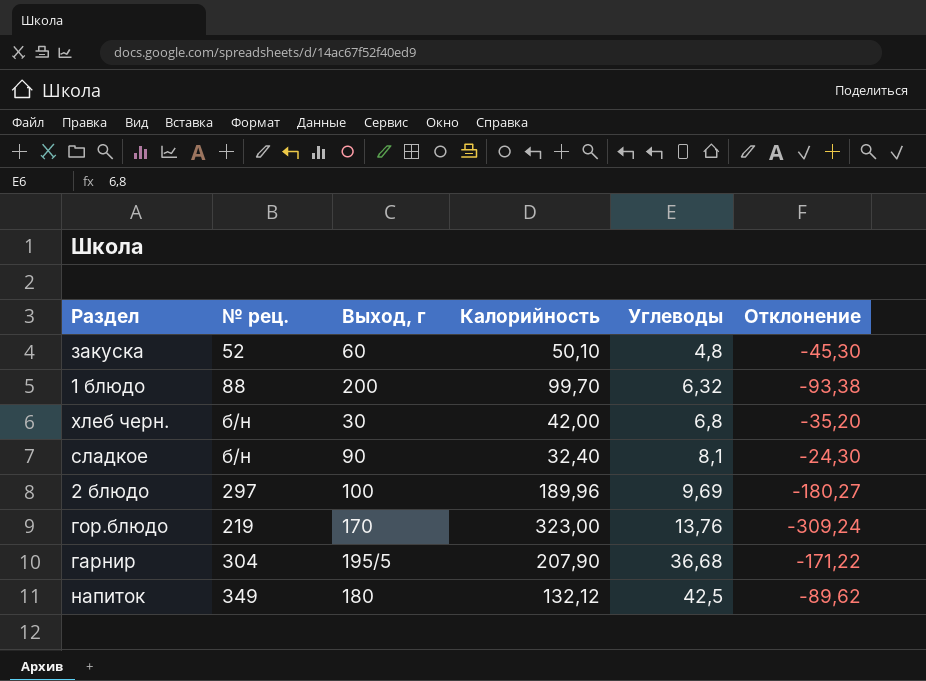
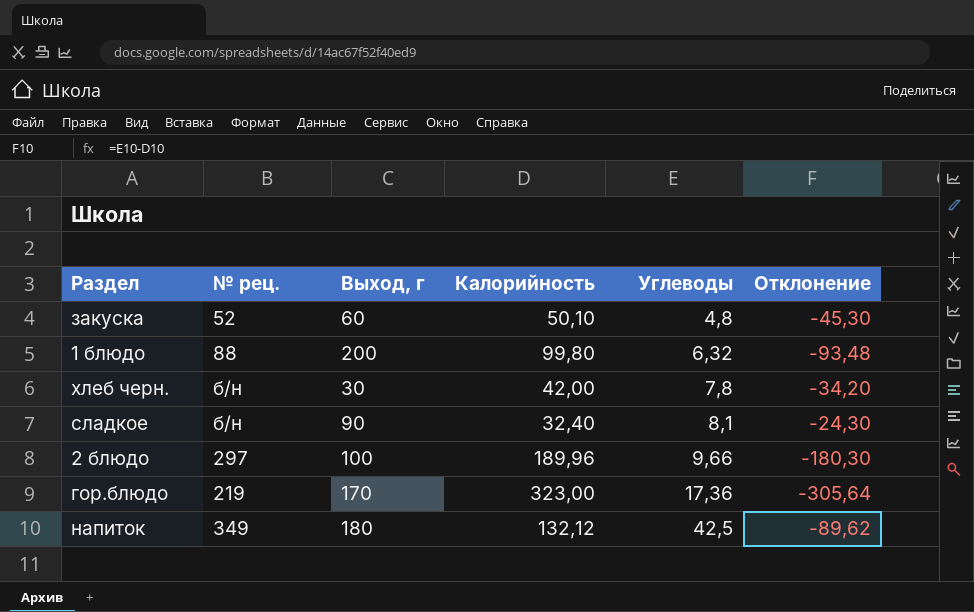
row гарнир: 304 | 195/5 | 207,90 | 36,68 | -171,22 -> none
1 блюдо | Калорийность: 99,70 -> 99,80
1 блюдо | Отклонение: -93,38 -> -93,48
хлеб черн. | Углеводы: 6,8 -> 7,8
хлеб черн. | Отклонение: -35,20 -> -34,20
2 блюдо | Углеводы: 9,69 -> 9,66
2 блюдо | Отклонение: -180,27 -> -180,30
гор.блюдо | Углеводы: 13,76 -> 17,36
гор.блюдо | Отклонение: -309,24 -> -305,64

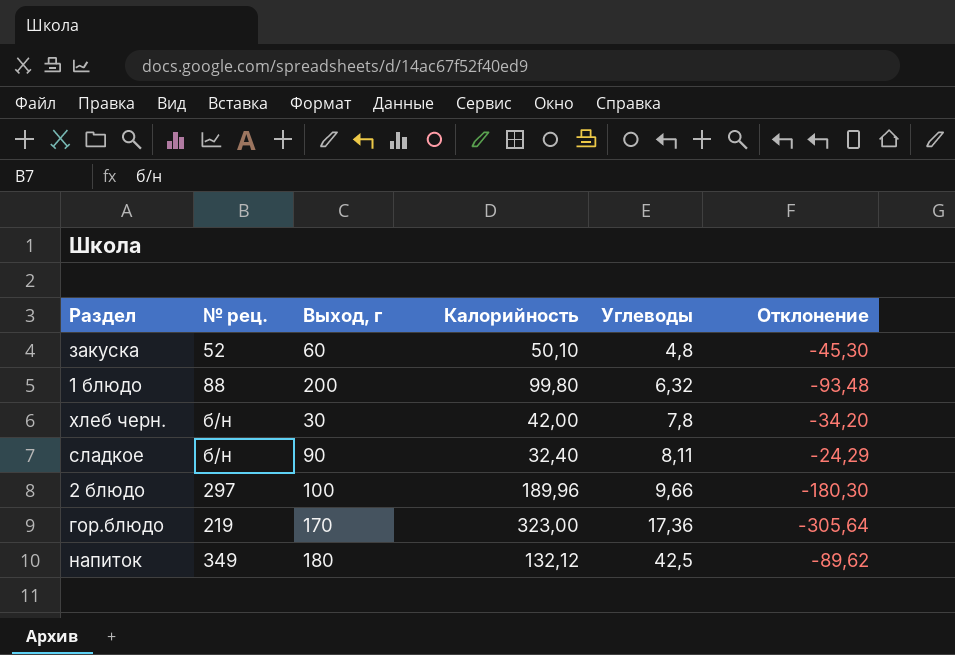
сладкое | Углеводы: 8,1 -> 8,11
сладкое | Отклонение: -24,30 -> -24,29

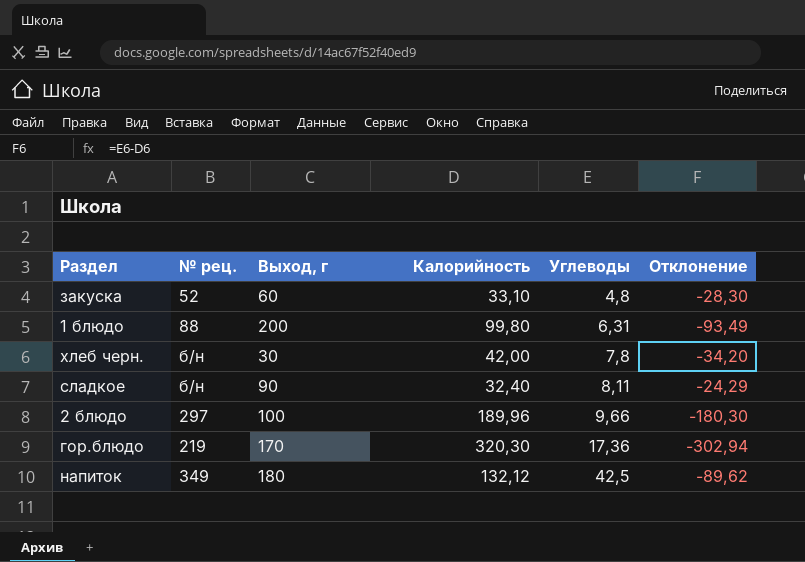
закуска | Калорийность: 50,10 -> 33,10
закуска | Отклонение: -45,30 -> -28,30
1 блюдо | Углеводы: 6,32 -> 6,31
1 блюдо | Отклонение: -93,48 -> -93,49
гор.блюдо | Калорийность: 323,00 -> 320,30
гор.блюдо | Отклонение: -305,64 -> -302,94

